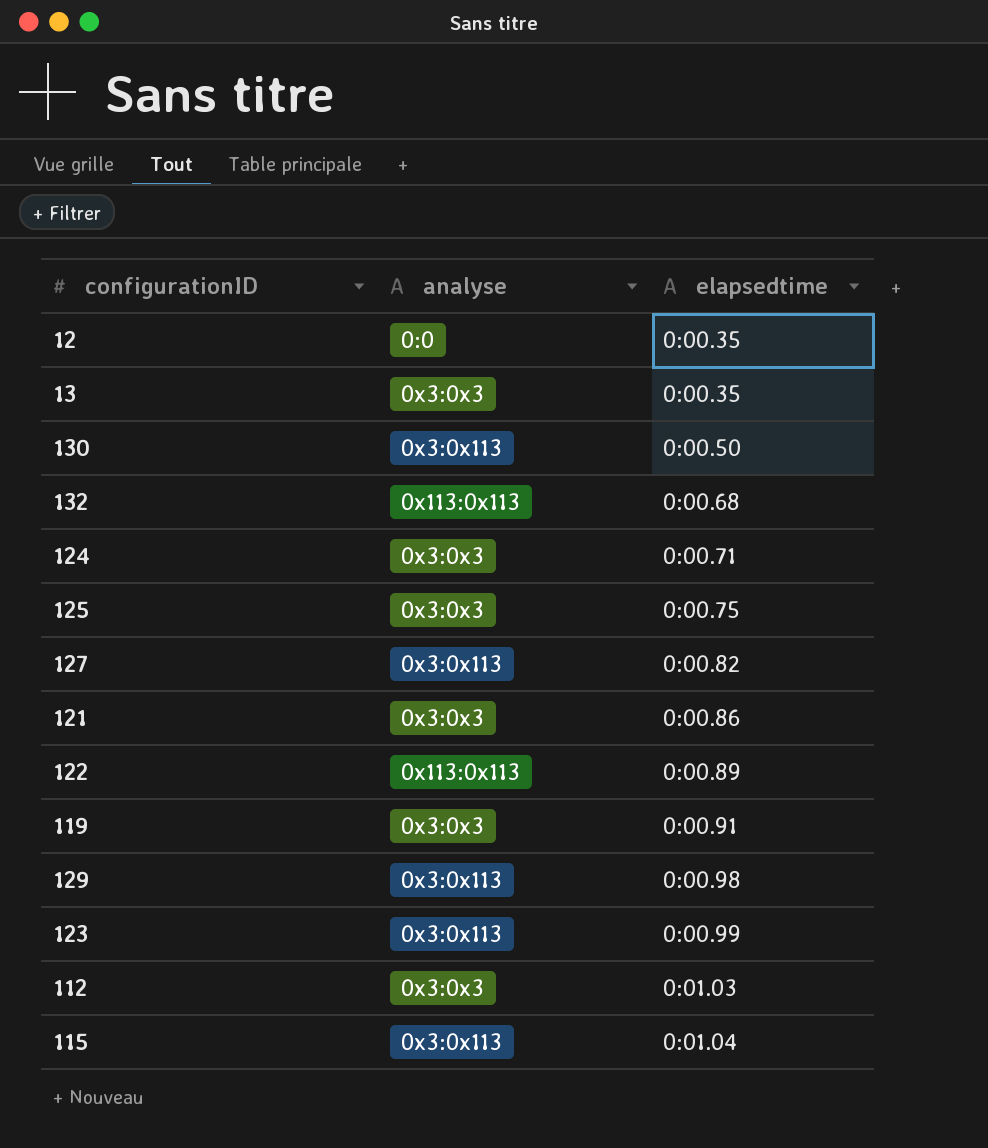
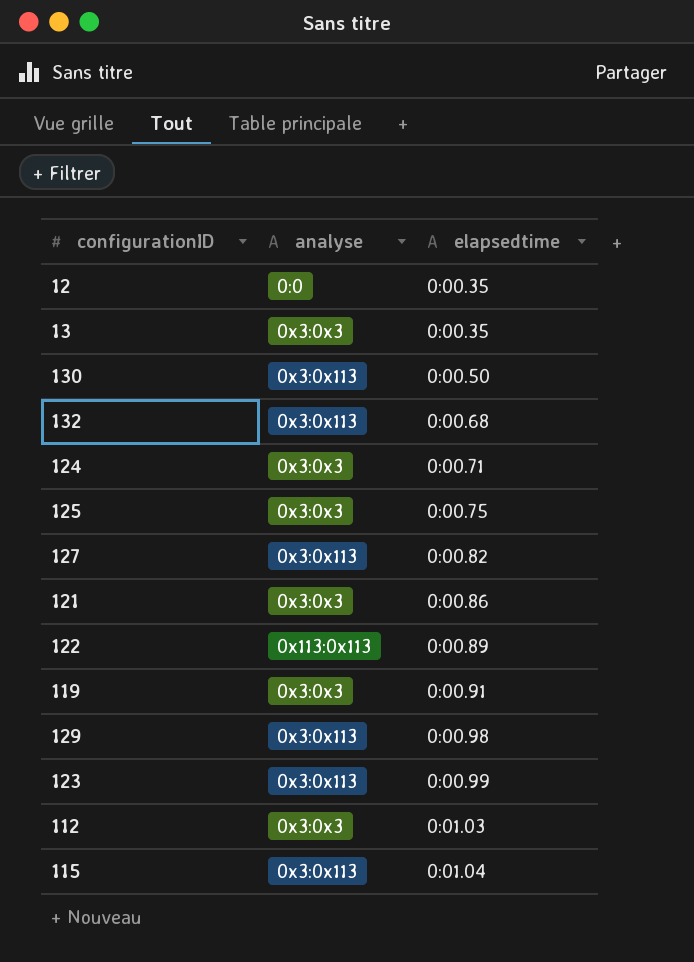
132 | analyse: 0x113:0x113 -> 0x3:0x113

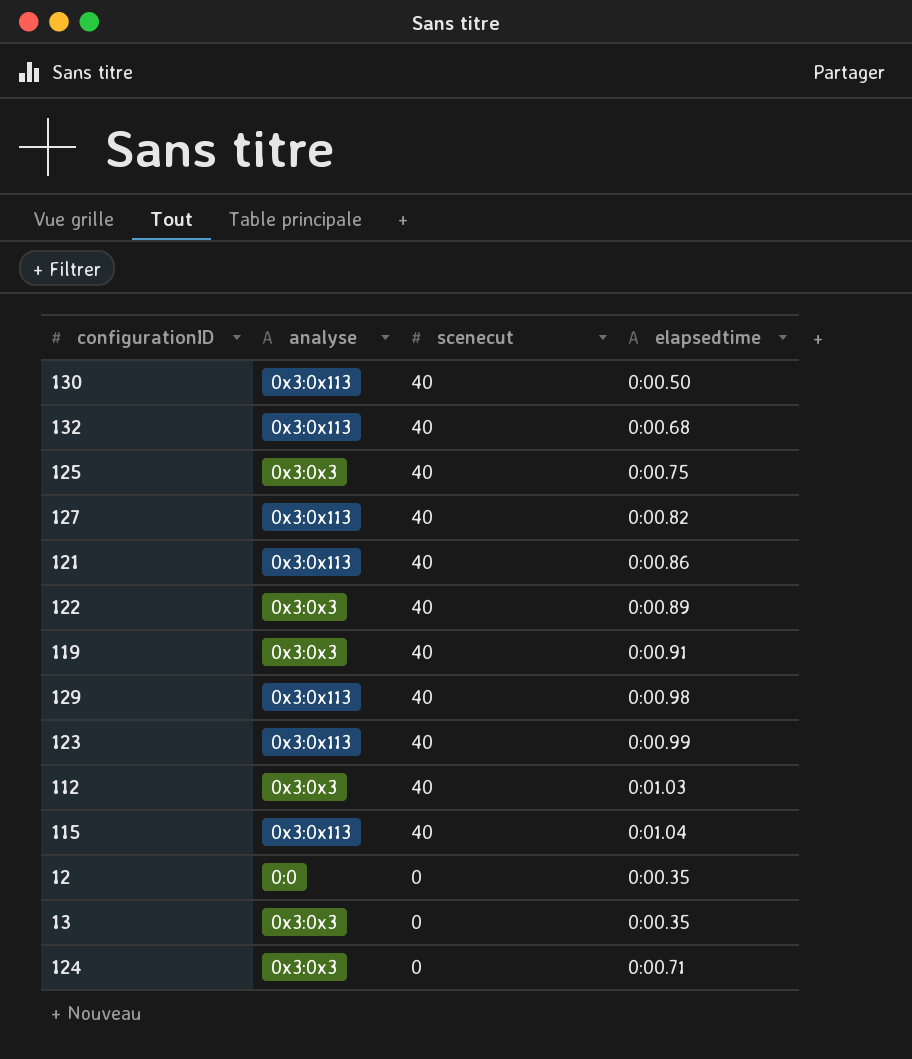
row order: elapsedtime ascending -> scenecut descending
column scenecut | position: none -> 3
121 | analyse: 0x3:0x3 -> 0x3:0x113
122 | analyse: 0x113:0x113 -> 0x3:0x3

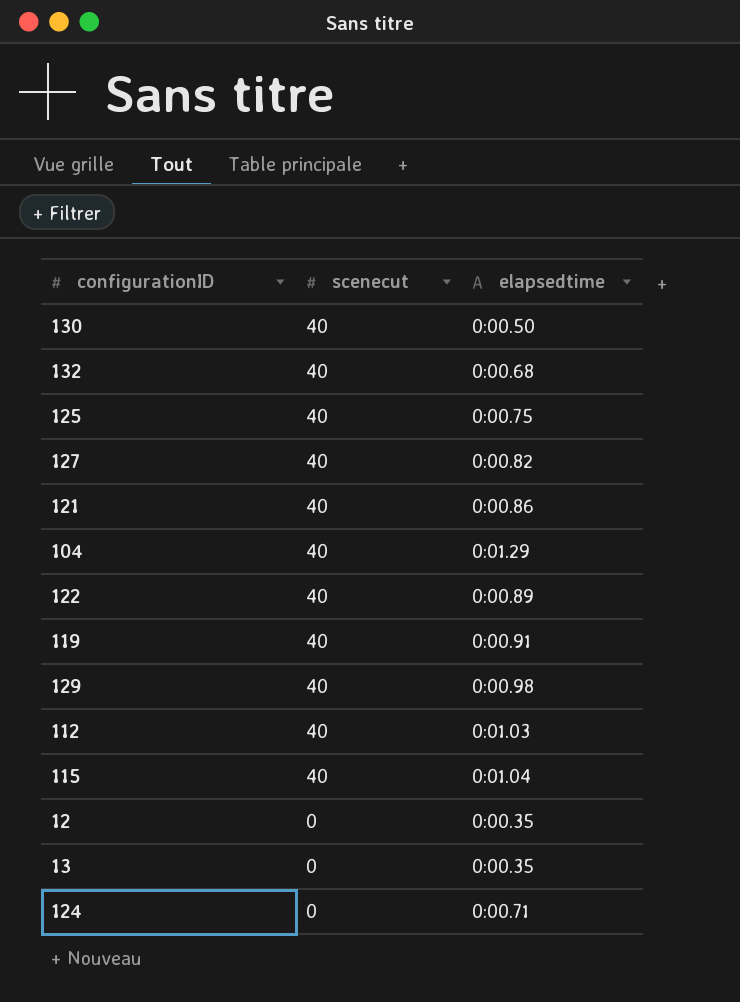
column analyse | position: 2 -> none
row 123: 0x3:0x113 | 40 | 0:00.99 -> none
row 104: none -> 40 | 0:01.29

